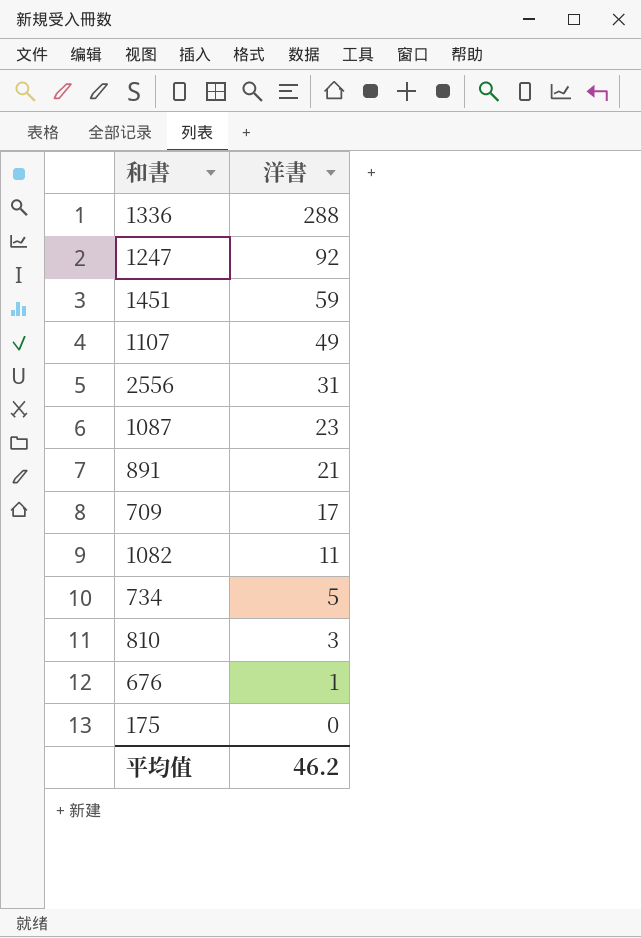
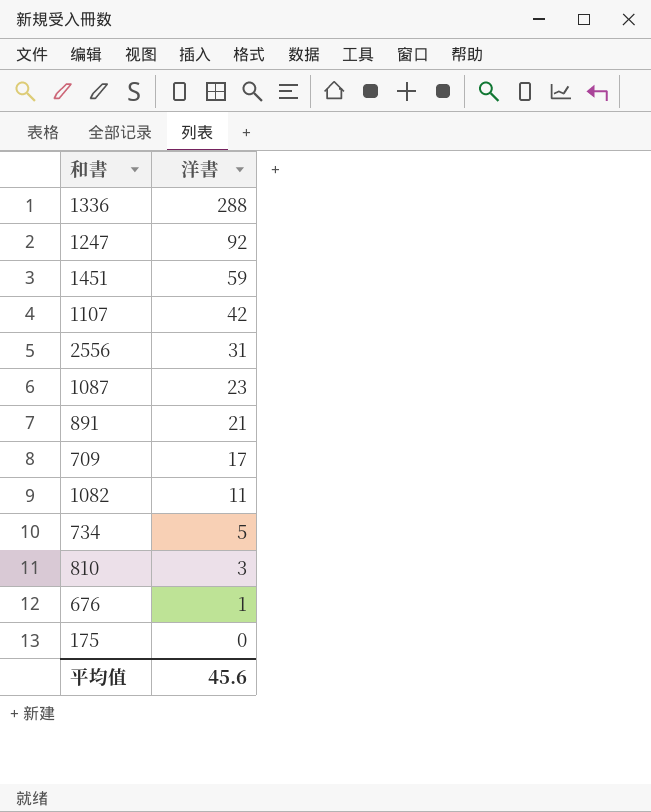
1107 | 洋書: 49 -> 42
平均值 | 洋書: 46.2 -> 45.6

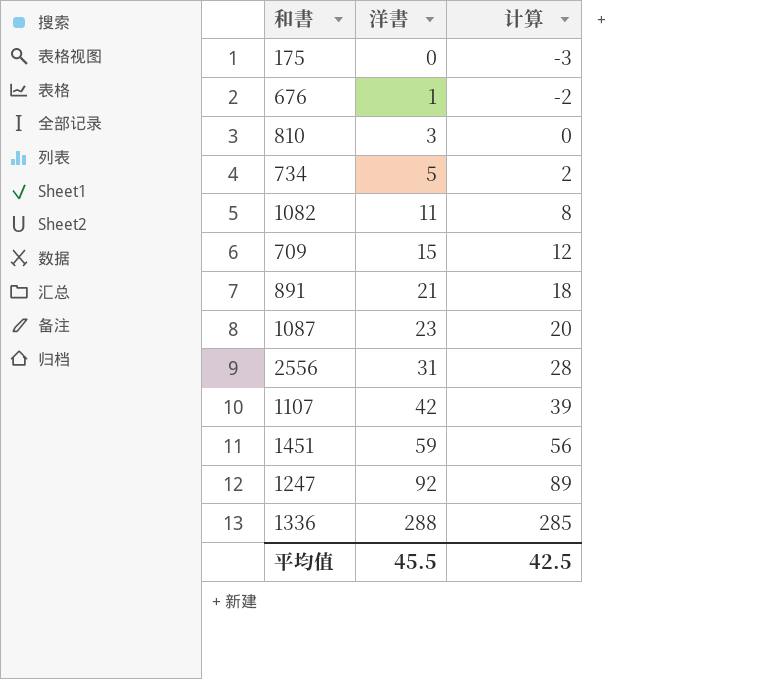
row order: 洋書 descending -> 洋書 ascending
column 计算 | formula: none -> [洋書] - 3
709 | 洋書: 17 -> 15
平均值 | 洋書: 45.6 -> 45.5

